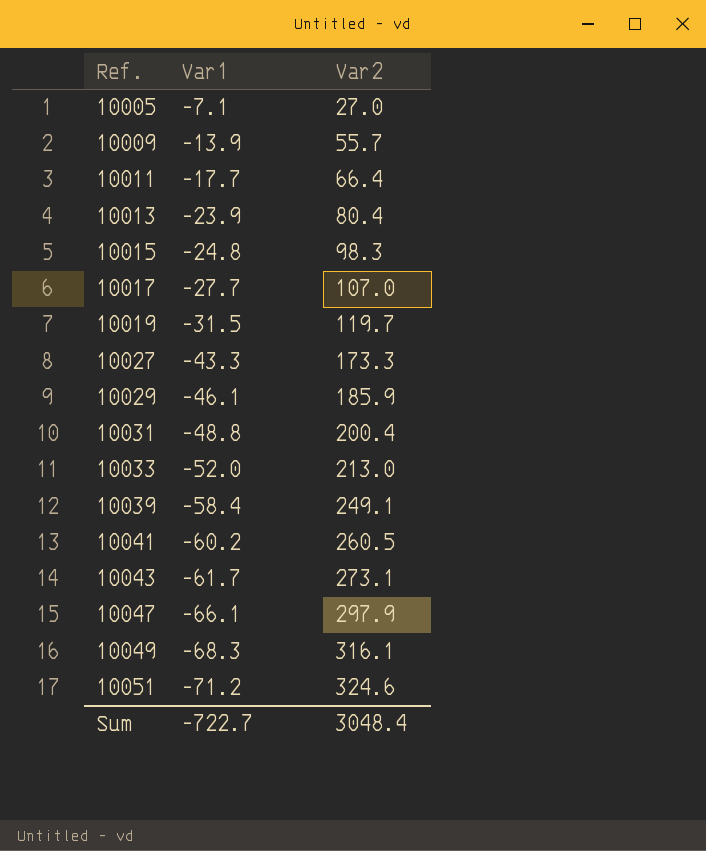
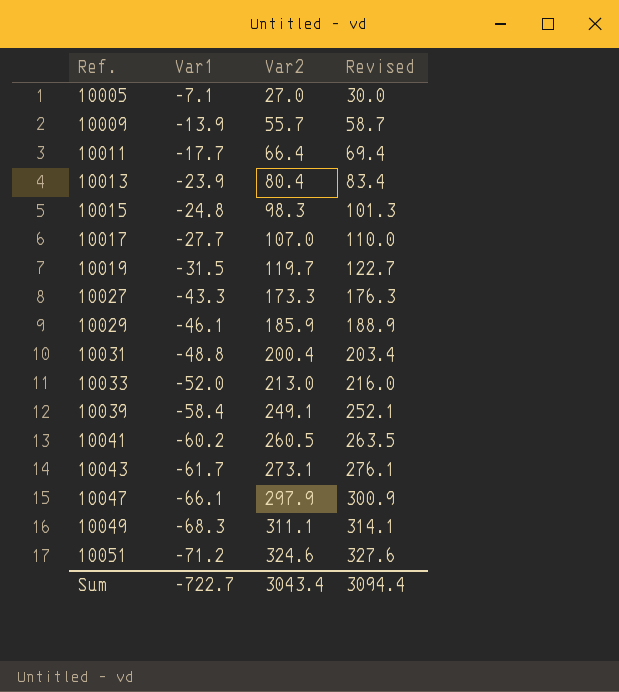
column Revised | formula: none -> [Var2] + 3
10049 | Var2: 316.1 -> 311.1
Sum | Var2: 3048.4 -> 3043.4

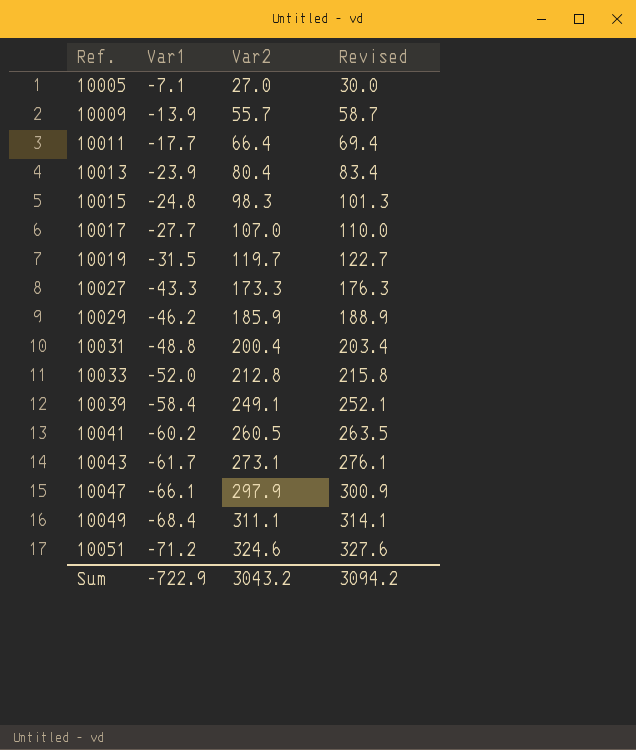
10029 | Var1: -46.1 -> -46.2
10033 | Var2: 213.0 -> 212.8
10033 | Revised: 216.0 -> 215.8
10049 | Var1: -68.3 -> -68.4
Sum | Var1: -722.7 -> -722.9
Sum | Var2: 3043.4 -> 3043.2
Sum | Revised: 3094.4 -> 3094.2

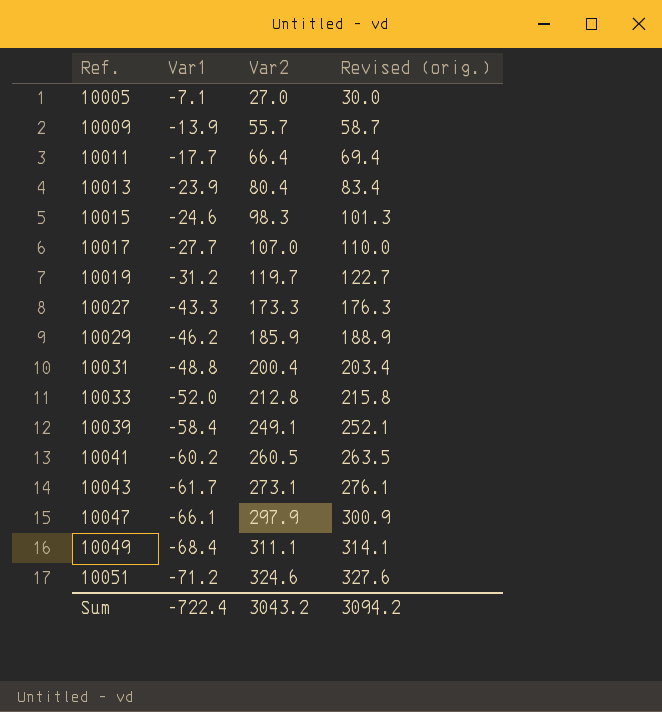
column name: Revised -> Revised (orig.)
10015 | Var1: -24.8 -> -24.6
10019 | Var1: -31.5 -> -31.2
Sum | Var1: -722.9 -> -722.4

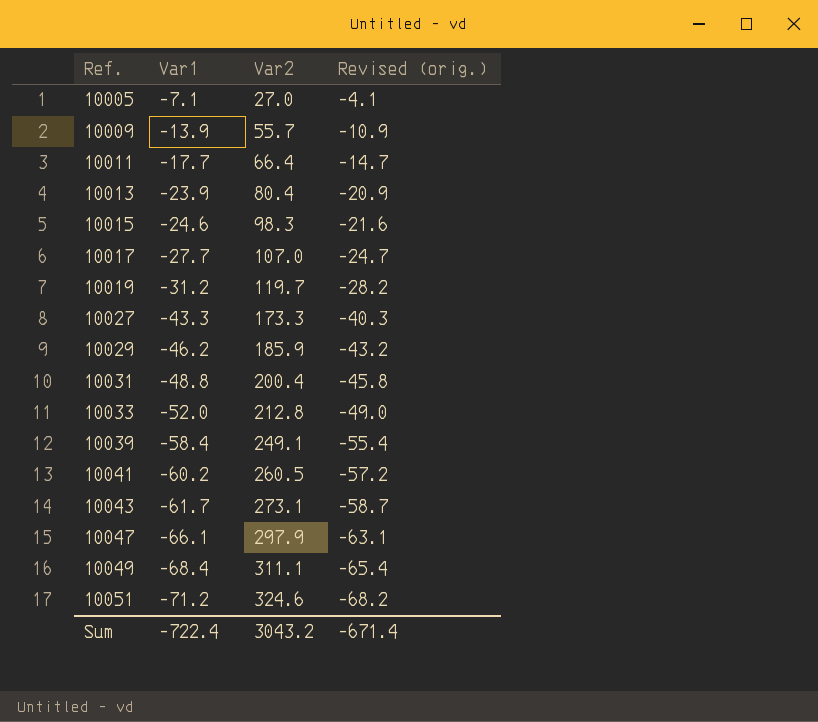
column Revised (orig.) | formula: [Var2] + 3 -> [Var1] + 3
Sum | Revised (orig.): 3094.2 -> -671.4

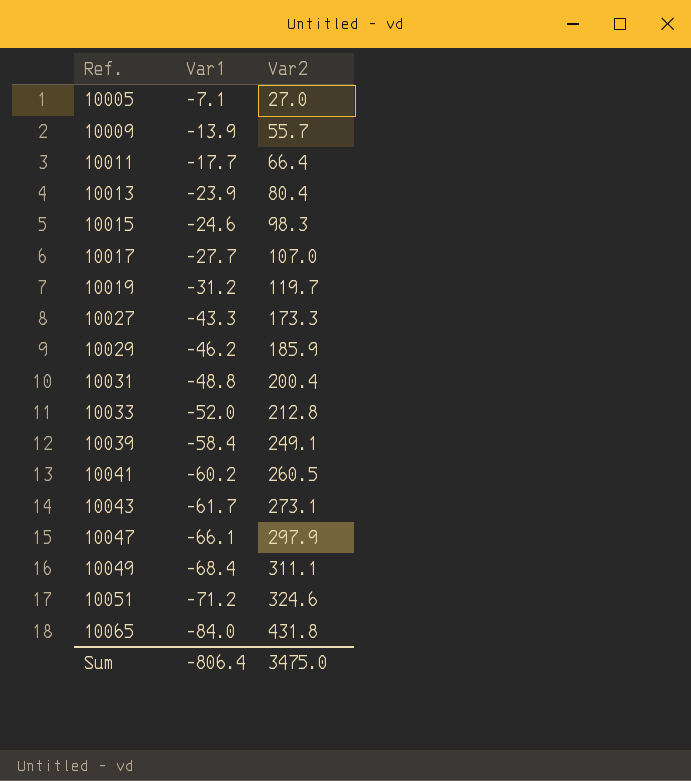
column Revised (orig.) | formula: [Var1] + 3 -> none
row 10065: none -> -84.0 | 431.8
Sum | Var1: -722.4 -> -806.4
Sum | Var2: 3043.2 -> 3475.0

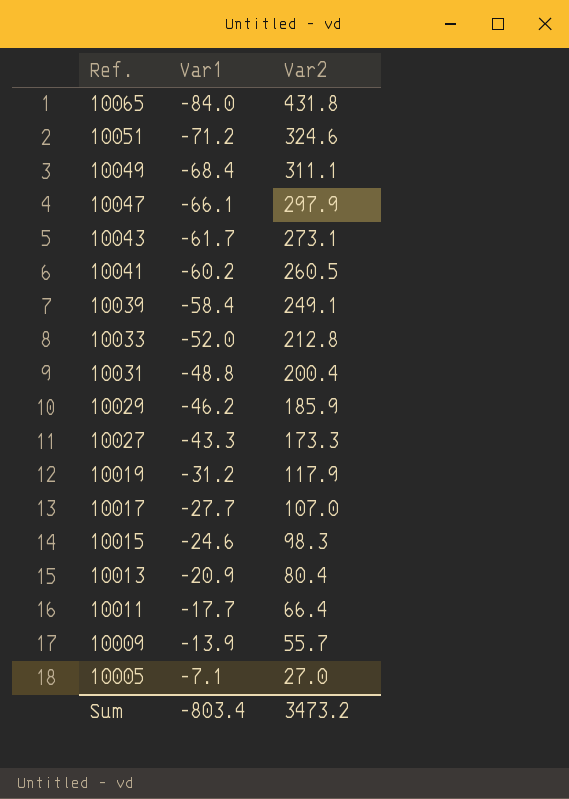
row order: Ref. ascending -> Ref. descending
10019 | Var2: 119.7 -> 117.9
10013 | Var1: -23.9 -> -20.9
Sum | Var1: -806.4 -> -803.4
Sum | Var2: 3475.0 -> 3473.2

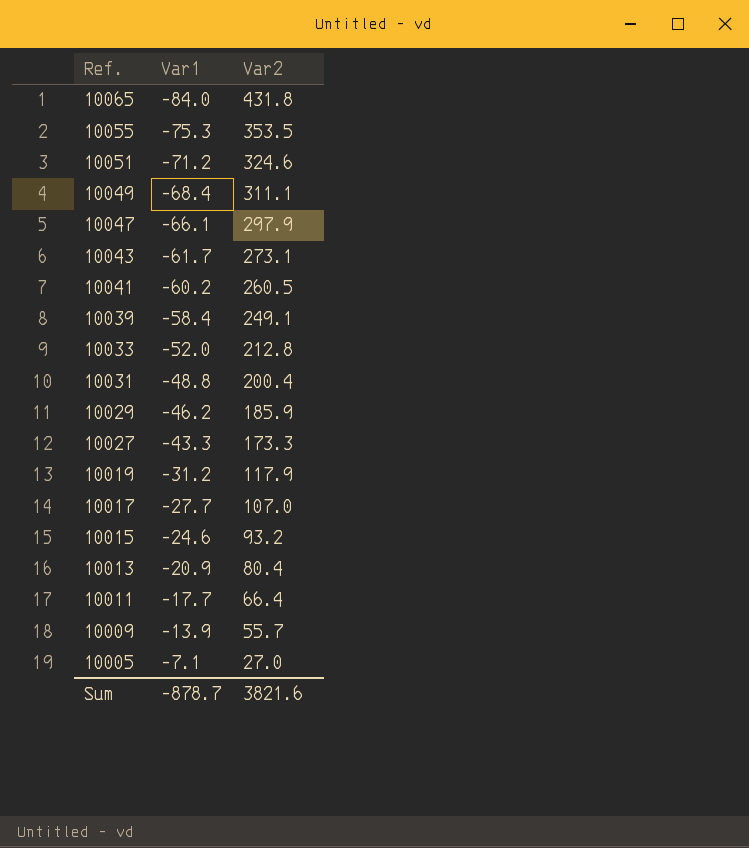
row 10055: none -> -75.3 | 353.5
10015 | Var2: 98.3 -> 93.2
Sum | Var1: -803.4 -> -878.7
Sum | Var2: 3473.2 -> 3821.6

